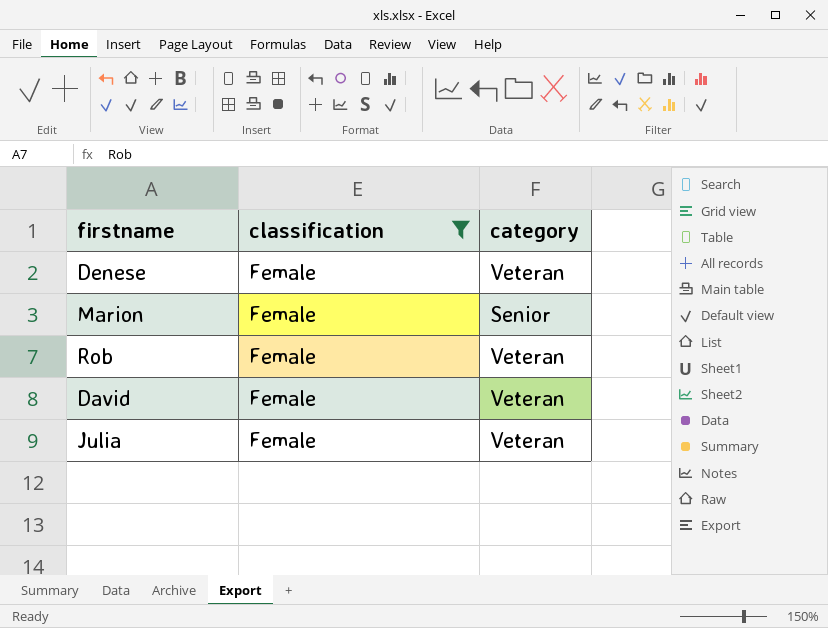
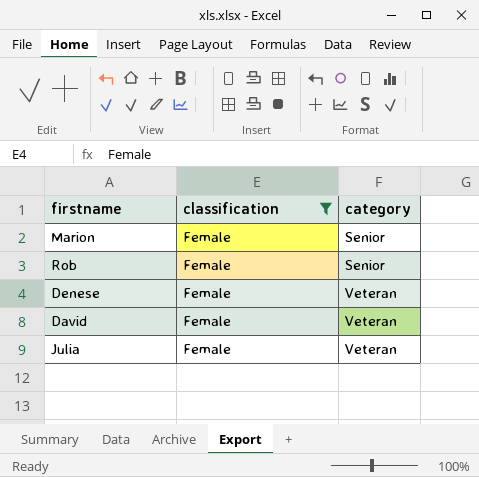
row order: none -> category ascending
Rob | category: Veteran -> Senior

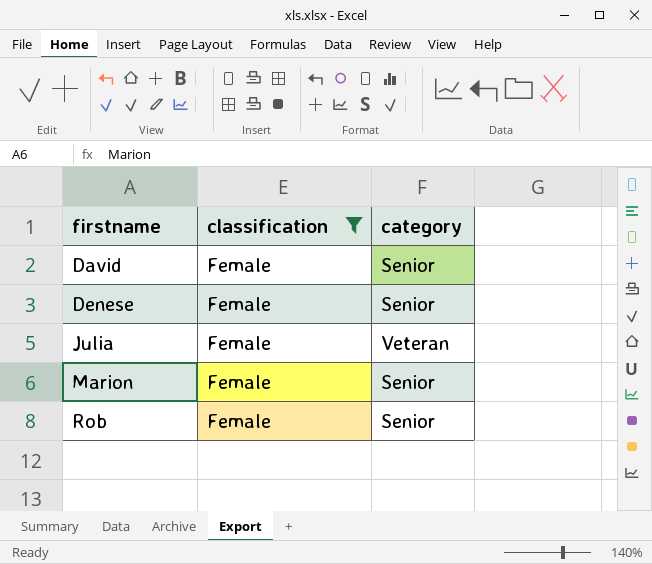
row order: category ascending -> firstname ascending
David | category: Veteran -> Senior
Denese | category: Veteran -> Senior

